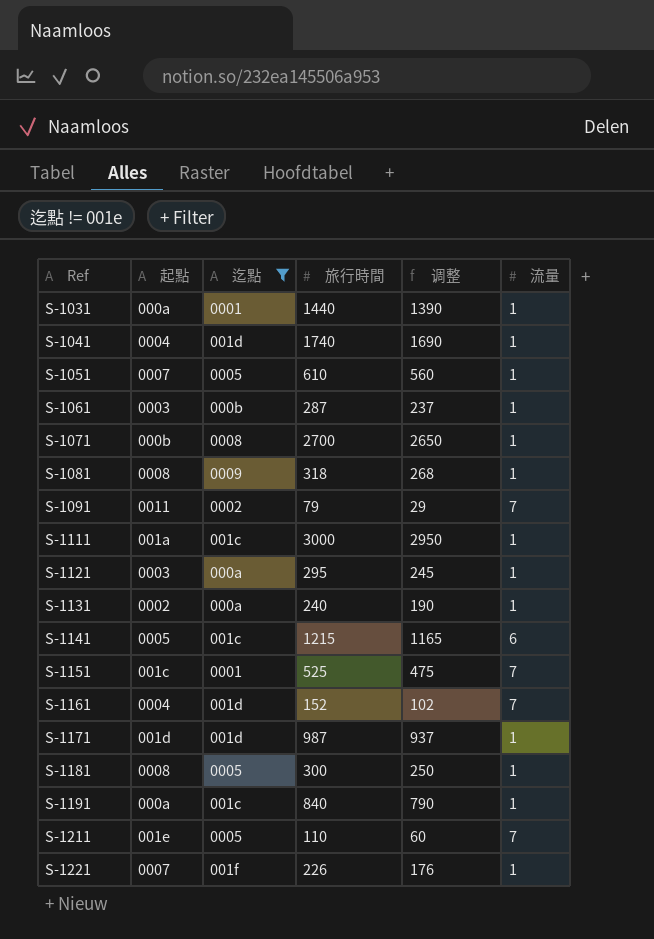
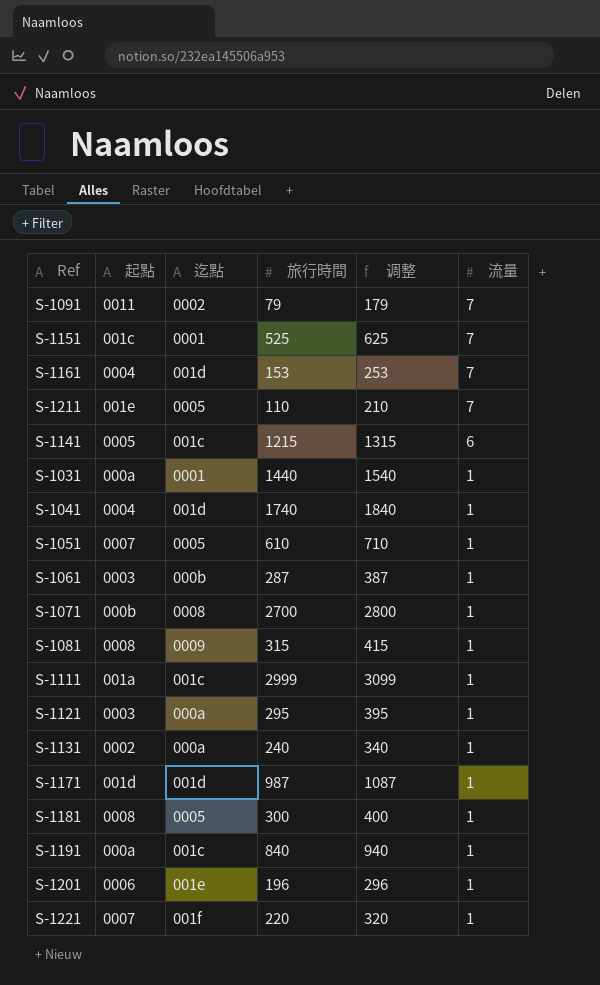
filter: 迄點 != 001e -> none
row order: Ref ascending -> 流量 descending
column 调整 | formula: [旅行時間] - 50 -> [旅行時間] + 100
S-1161 | 旅行時間: 152 -> 153
S-1081 | 旅行時間: 318 -> 315
S-1111 | 旅行時間: 3000 -> 2999
S-1221 | 旅行時間: 226 -> 220

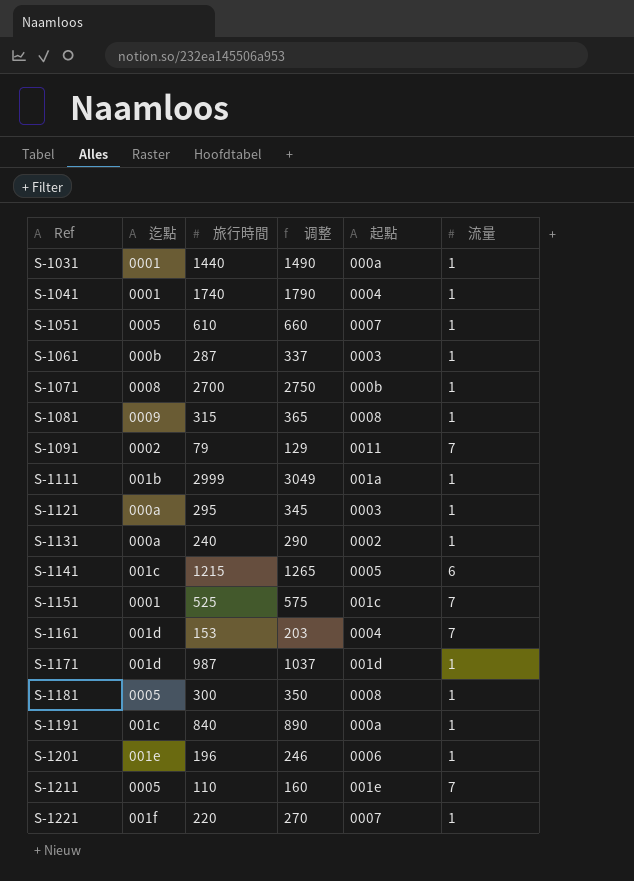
row order: 流量 descending -> Ref ascending
column 调整 | formula: [旅行時間] + 100 -> [旅行時間] + 50
column 起點 | position: 2 -> 5
S-1041 | 迄點: 001d -> 0001
S-1111 | 迄點: 001c -> 001b

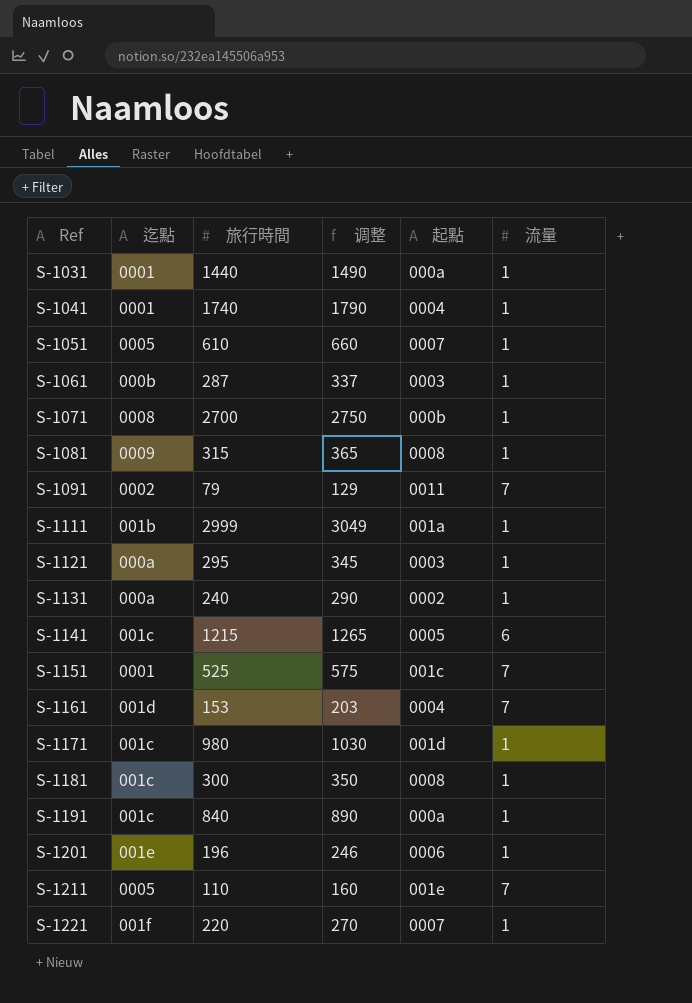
S-1171 | 迄點: 001d -> 001c
S-1171 | 旅行時間: 987 -> 980
S-1171 | 调整: 1037 -> 1030
S-1181 | 迄點: 0005 -> 001c

